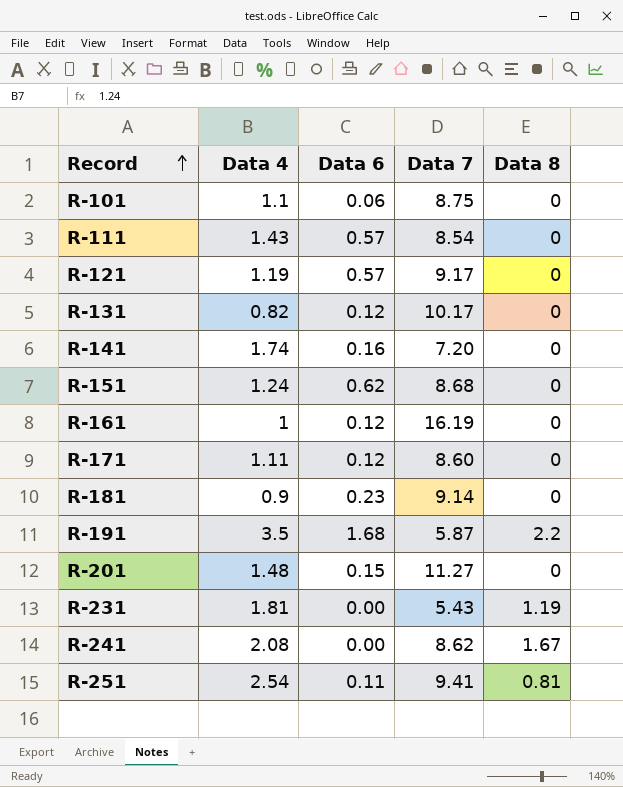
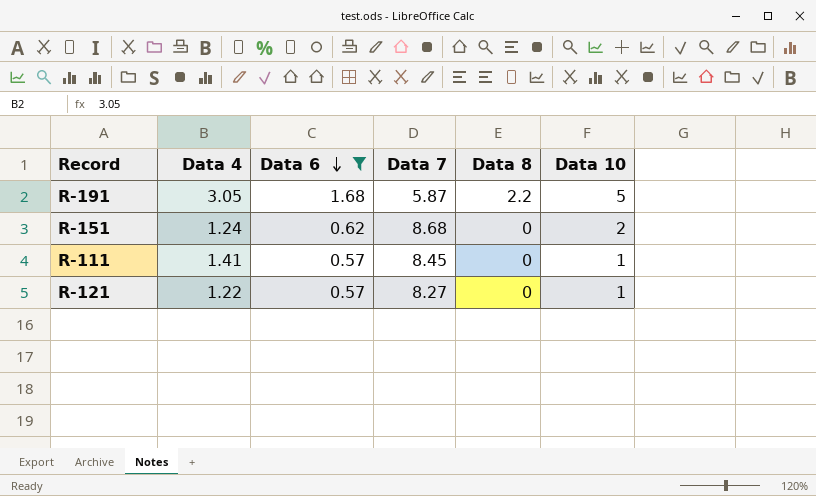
filter: none -> Data 6 >= 0.57
row order: Record ascending -> Data 6 descending
column Data 10 | position: none -> 6
R-191 | Data 4: 3.5 -> 3.05
R-111 | Data 4: 1.43 -> 1.41
R-111 | Data 7: 8.54 -> 8.45
R-121 | Data 4: 1.19 -> 1.22
R-121 | Data 7: 9.17 -> 8.27

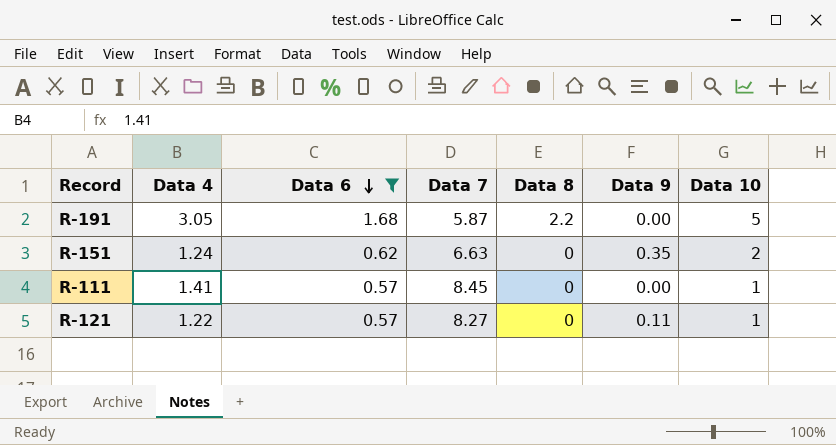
column Data 9 | position: none -> 6
R-151 | Data 7: 8.68 -> 6.63

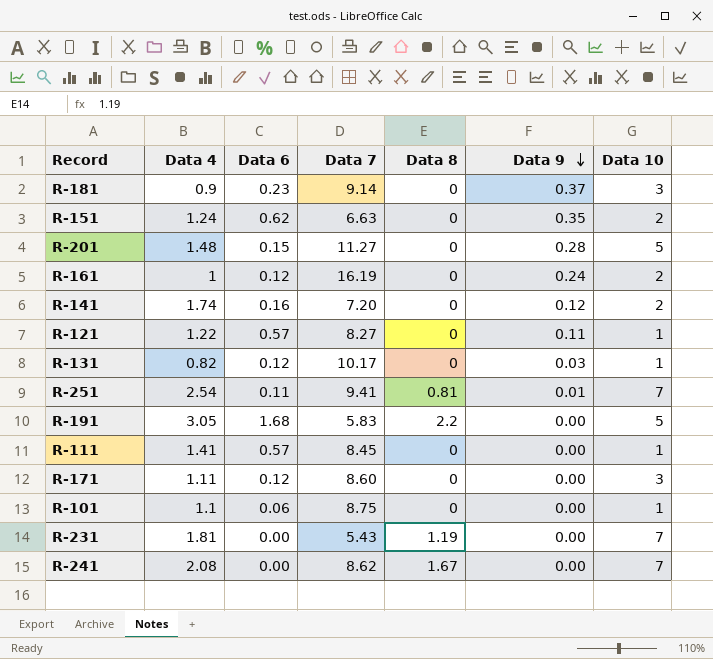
filter: Data 6 >= 0.57 -> none
row order: Data 6 descending -> Data 9 descending
R-191 | Data 7: 5.87 -> 5.83

